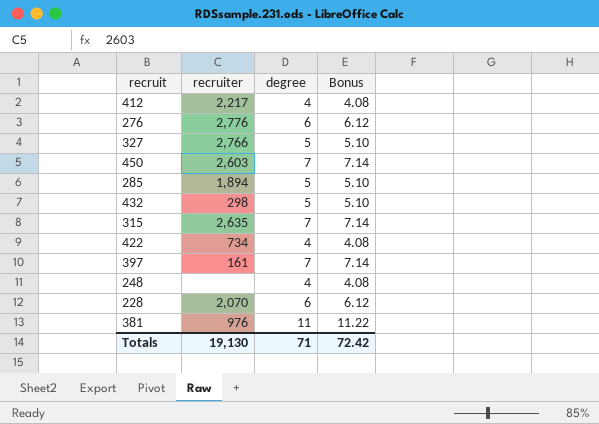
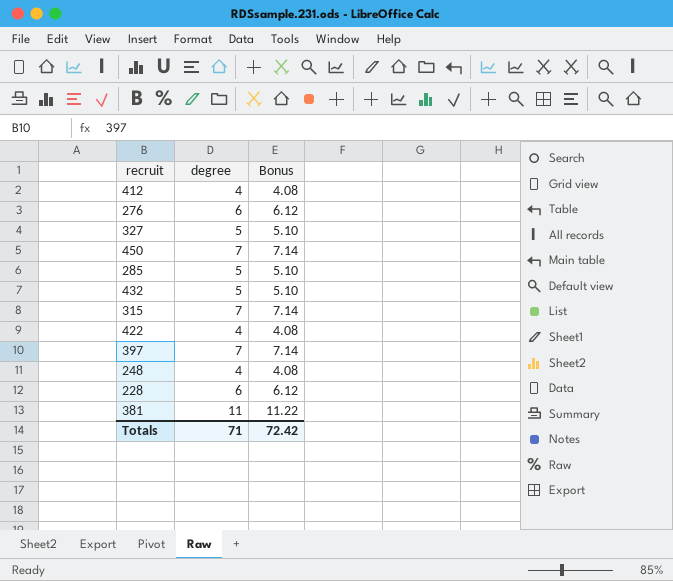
column recruiter | position: 2 -> none

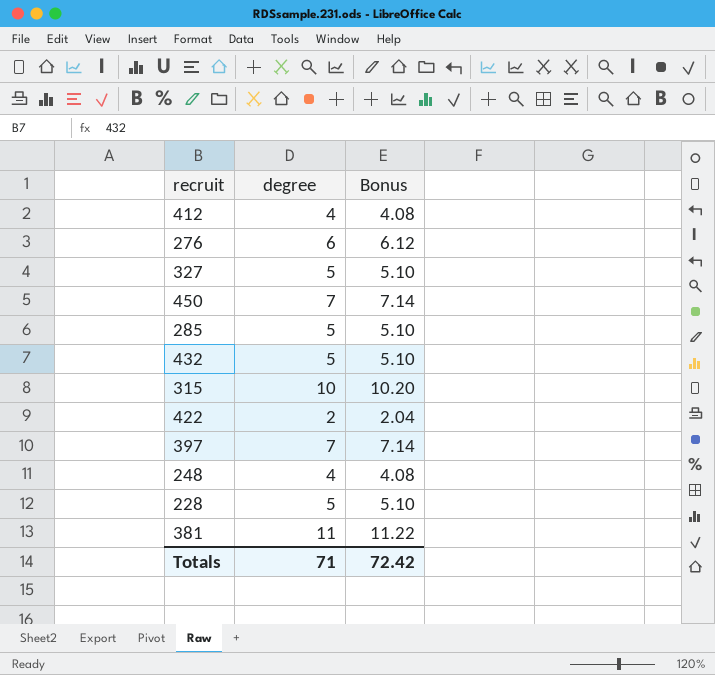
315 | degree: 7 -> 10
315 | Bonus: 7.14 -> 10.20
422 | degree: 4 -> 2
422 | Bonus: 4.08 -> 2.04
228 | degree: 6 -> 5
228 | Bonus: 6.12 -> 5.10

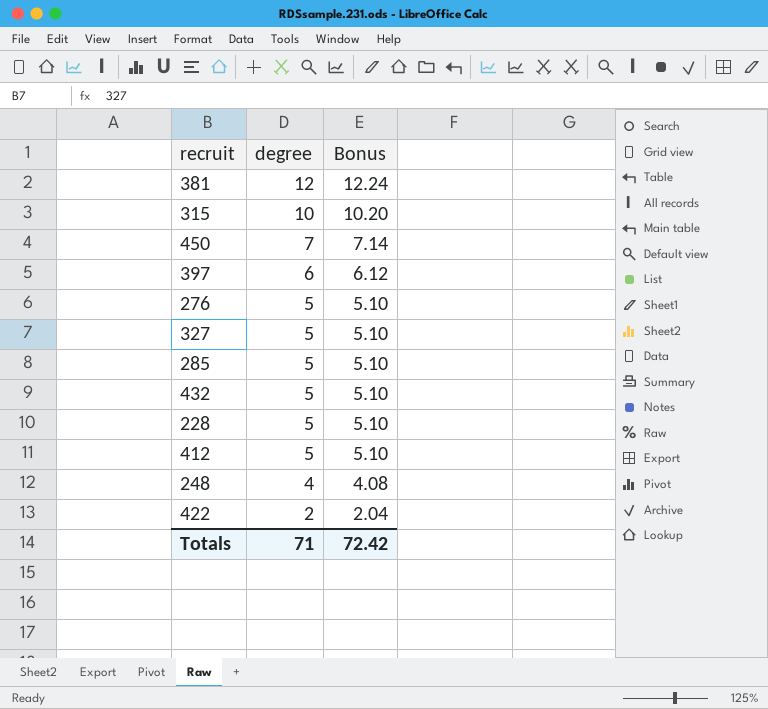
row order: none -> degree descending
381 | degree: 11 -> 12
381 | Bonus: 11.22 -> 12.24
397 | degree: 7 -> 6
397 | Bonus: 7.14 -> 6.12
276 | degree: 6 -> 5
276 | Bonus: 6.12 -> 5.10
412 | degree: 4 -> 5
412 | Bonus: 4.08 -> 5.10

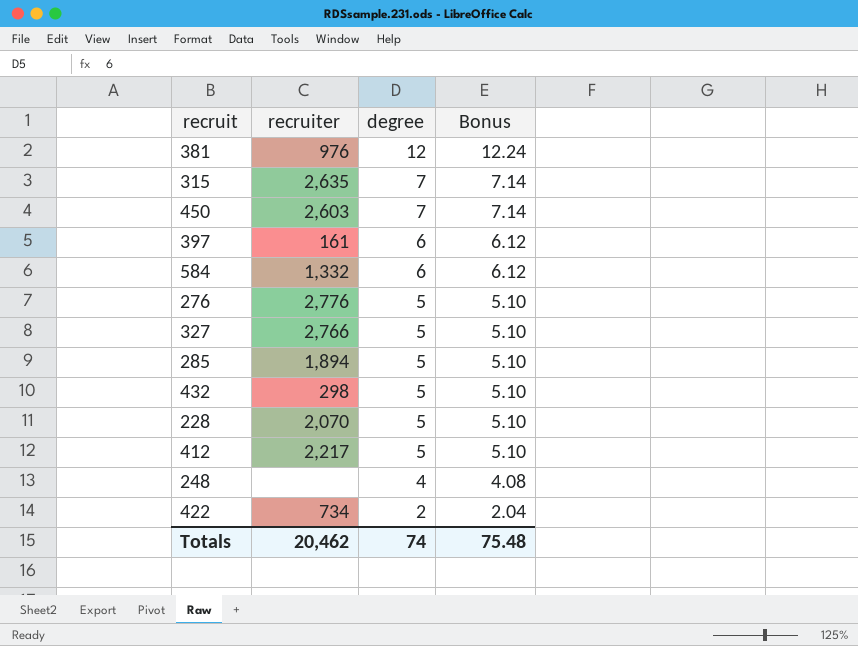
column recruiter | position: none -> 2
315 | degree: 10 -> 7
315 | Bonus: 10.20 -> 7.14
row 584: none -> 1,332 | 6 | 6.12
Totals | degree: 71 -> 74
Totals | Bonus: 72.42 -> 75.48

